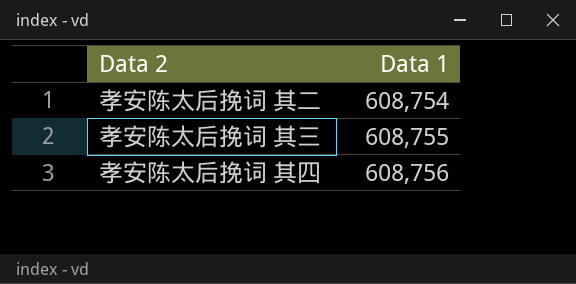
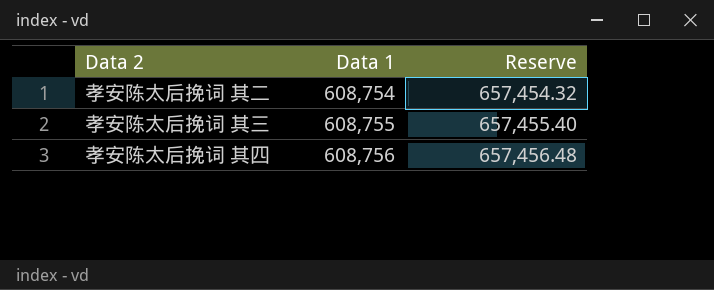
column Reserve | formula: none -> [Data 1] * 1.08

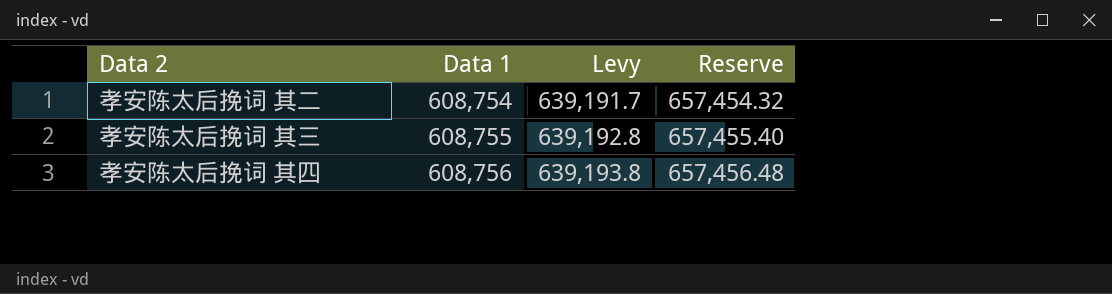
column Levy | formula: none -> [Data 1] * 1.05

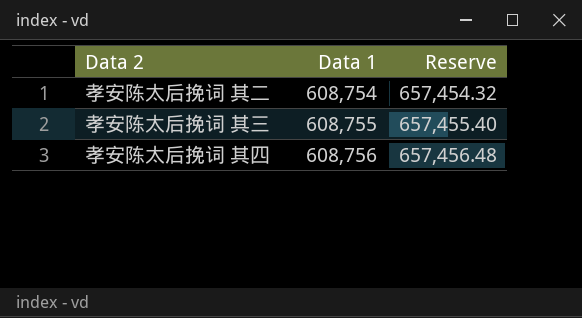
column Levy | formula: [Data 1] * 1.05 -> none

